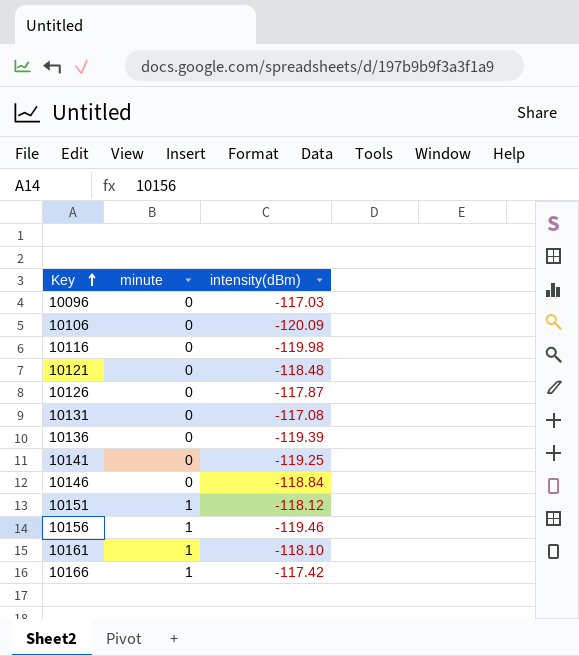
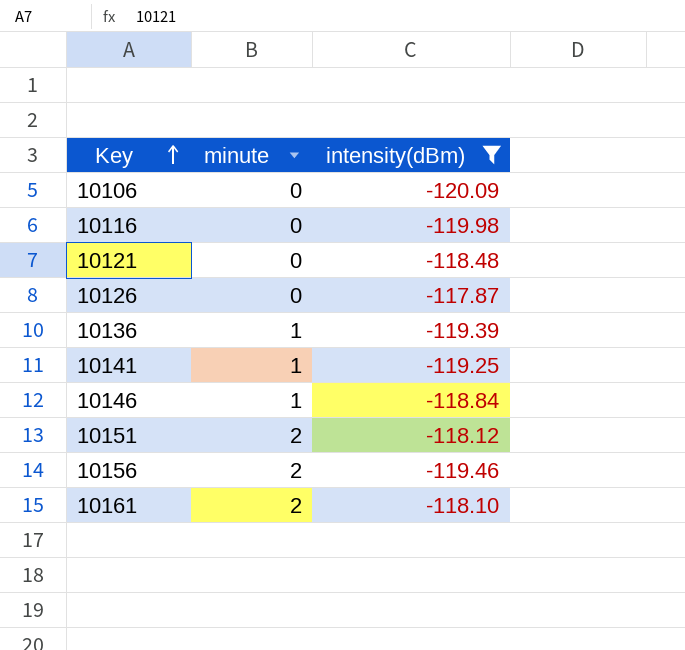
filter: none -> intensity(dBm) <= -117.87
10136 | minute: 0 -> 1
10141 | minute: 0 -> 1
10146 | minute: 0 -> 1
10151 | minute: 1 -> 2
10156 | minute: 1 -> 2
10161 | minute: 1 -> 2

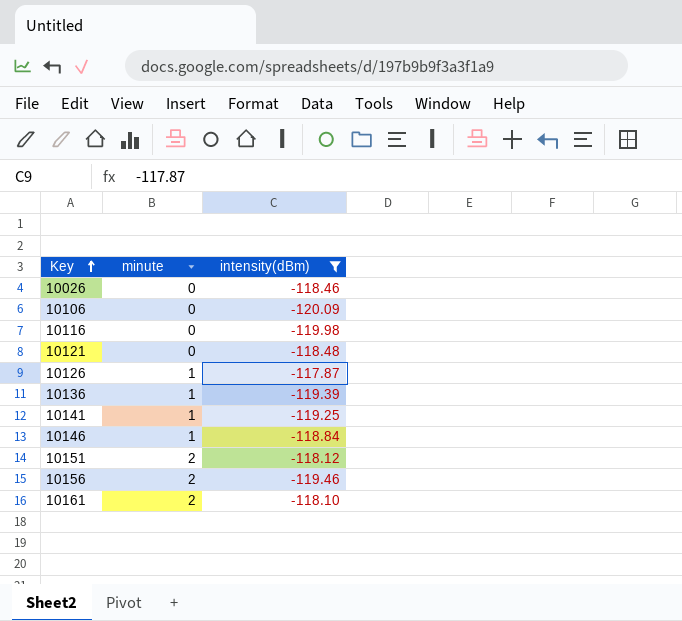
row 10026: none -> 0 | -118.46
10126 | minute: 0 -> 1

